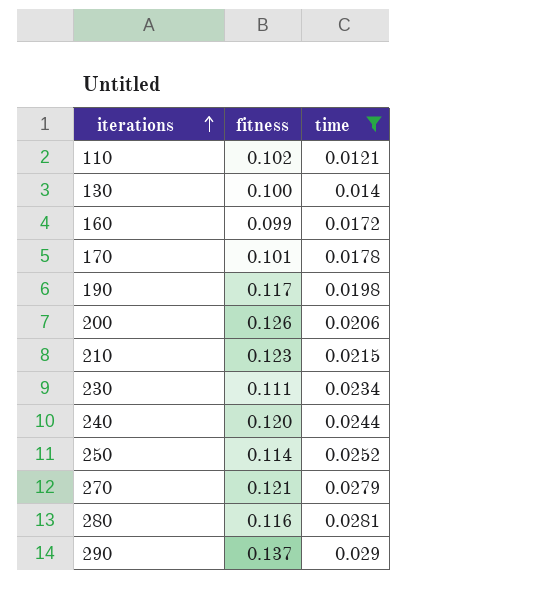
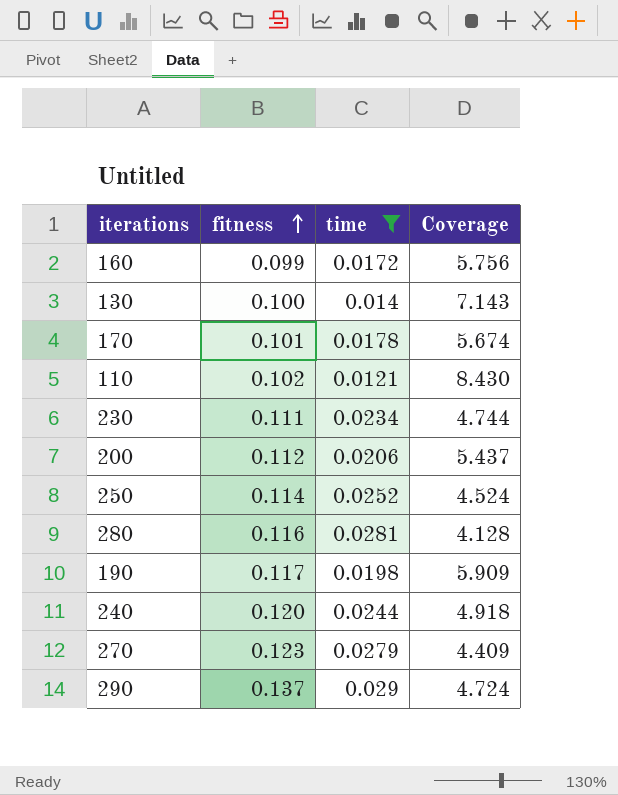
row order: iterations ascending -> fitness ascending
column Coverage | formula: none -> [fitness] / [time]
row 210: 0.123 | 0.0215 -> none
200 | fitness: 0.126 -> 0.112
270 | fitness: 0.121 -> 0.123

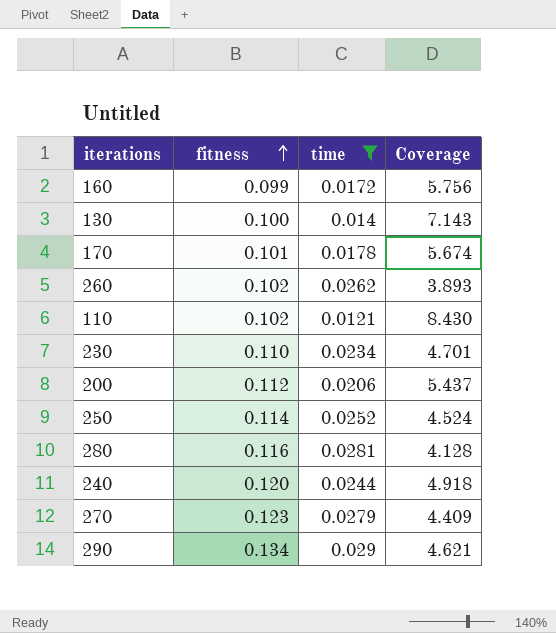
row 190: 0.117 | 0.0198 | 5.909 -> none
row 260: none -> 0.102 | 0.0262 | 3.893
230 | fitness: 0.111 -> 0.110
230 | Coverage: 4.744 -> 4.701
290 | fitness: 0.137 -> 0.134
290 | Coverage: 4.724 -> 4.621

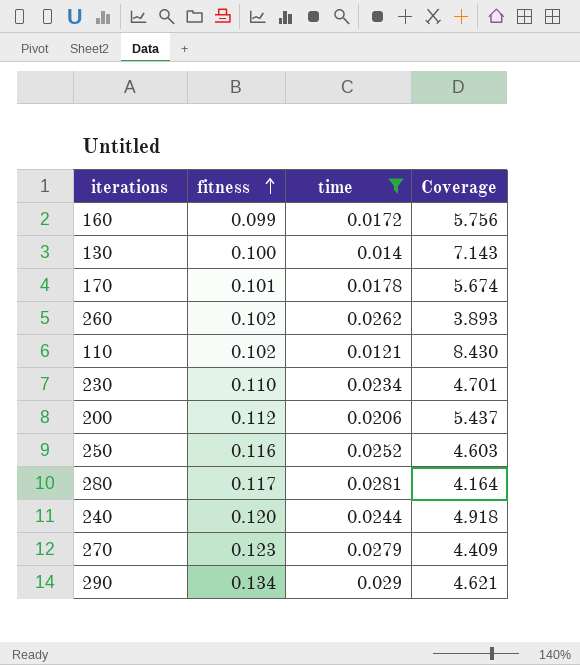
250 | fitness: 0.114 -> 0.116
250 | Coverage: 4.524 -> 4.603
280 | fitness: 0.116 -> 0.117
280 | Coverage: 4.128 -> 4.164

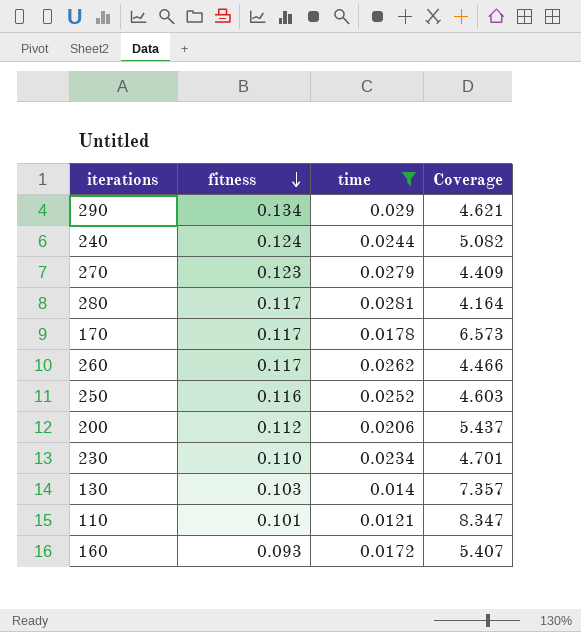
row order: fitness ascending -> fitness descending
240 | fitness: 0.120 -> 0.124
240 | Coverage: 4.918 -> 5.082
170 | fitness: 0.101 -> 0.117
170 | Coverage: 5.674 -> 6.573
260 | fitness: 0.102 -> 0.117
260 | Coverage: 3.893 -> 4.466
130 | fitness: 0.100 -> 0.103
130 | Coverage: 7.143 -> 7.357
110 | fitness: 0.102 -> 0.101
110 | Coverage: 8.430 -> 8.347
160 | fitness: 0.099 -> 0.093
160 | Coverage: 5.756 -> 5.407

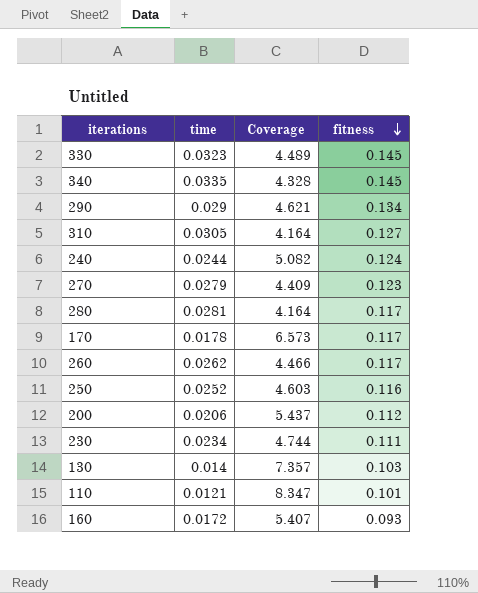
filter: time <= 0.029 -> none
column fitness | position: 2 -> 4
230 | Coverage: 4.701 -> 4.744
230 | fitness: 0.110 -> 0.111

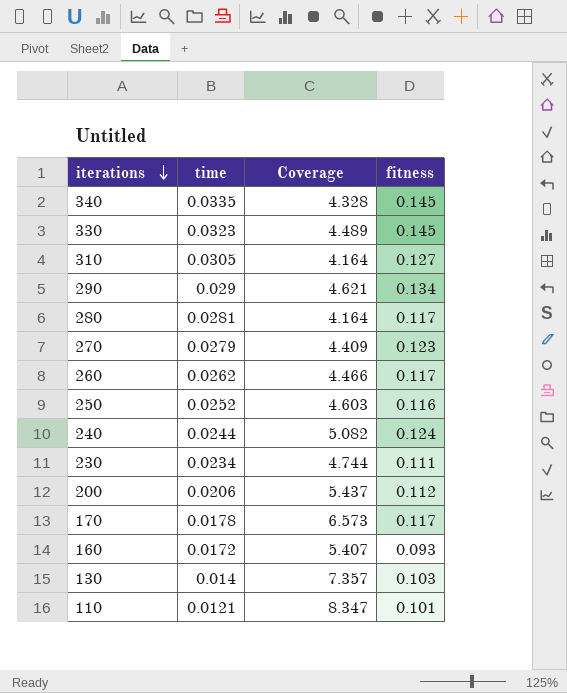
row order: fitness descending -> iterations descending

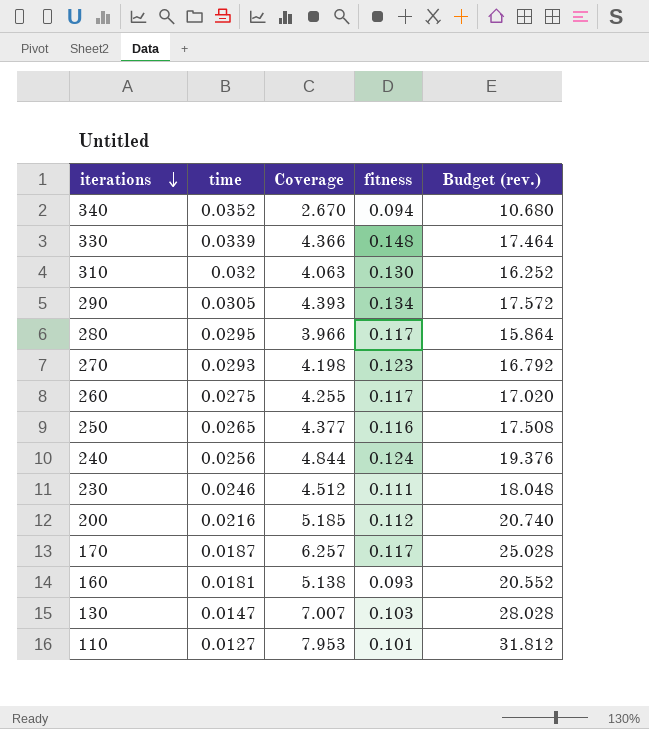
column Budget (rev.) | formula: none -> [Coverage] * 4
340 | time: 0.0335 -> 0.0352
340 | Coverage: 4.328 -> 2.670
340 | fitness: 0.145 -> 0.094
330 | time: 0.0323 -> 0.0339
330 | Coverage: 4.489 -> 4.366
330 | fitness: 0.145 -> 0.148
310 | time: 0.0305 -> 0.032
310 | Coverage: 4.164 -> 4.063
310 | fitness: 0.127 -> 0.130
290 | time: 0.029 -> 0.0305
290 | Coverage: 4.621 -> 4.393
280 | time: 0.0281 -> 0.0295
280 | Coverage: 4.164 -> 3.966
270 | time: 0.0279 -> 0.0293
270 | Coverage: 4.409 -> 4.198
260 | time: 0.0262 -> 0.0275
260 | Coverage: 4.466 -> 4.255
250 | time: 0.0252 -> 0.0265
250 | Coverage: 4.603 -> 4.377
240 | time: 0.0244 -> 0.0256
240 | Coverage: 5.082 -> 4.844
230 | time: 0.0234 -> 0.0246
230 | Coverage: 4.744 -> 4.512
200 | time: 0.0206 -> 0.0216
200 | Coverage: 5.437 -> 5.185
170 | time: 0.0178 -> 0.0187
170 | Coverage: 6.573 -> 6.257
160 | time: 0.0172 -> 0.0181
160 | Coverage: 5.407 -> 5.138
130 | time: 0.014 -> 0.0147
130 | Coverage: 7.357 -> 7.007
110 | time: 0.0121 -> 0.0127
110 | Coverage: 8.347 -> 7.953

